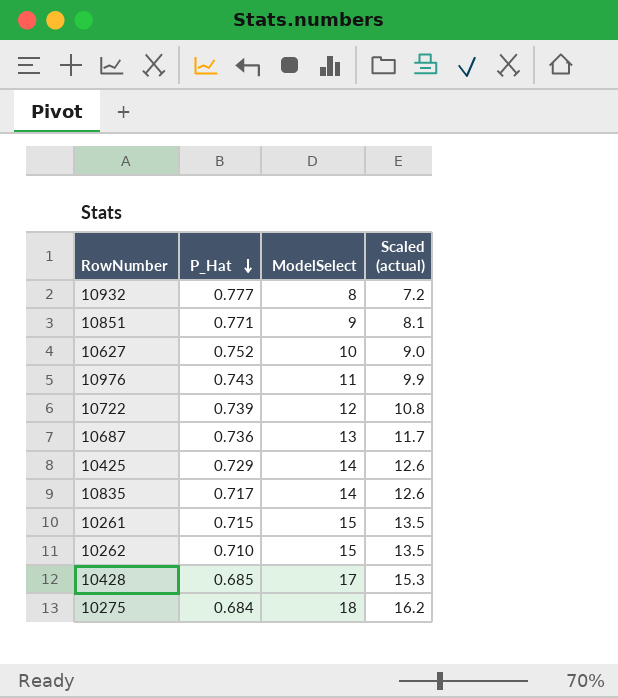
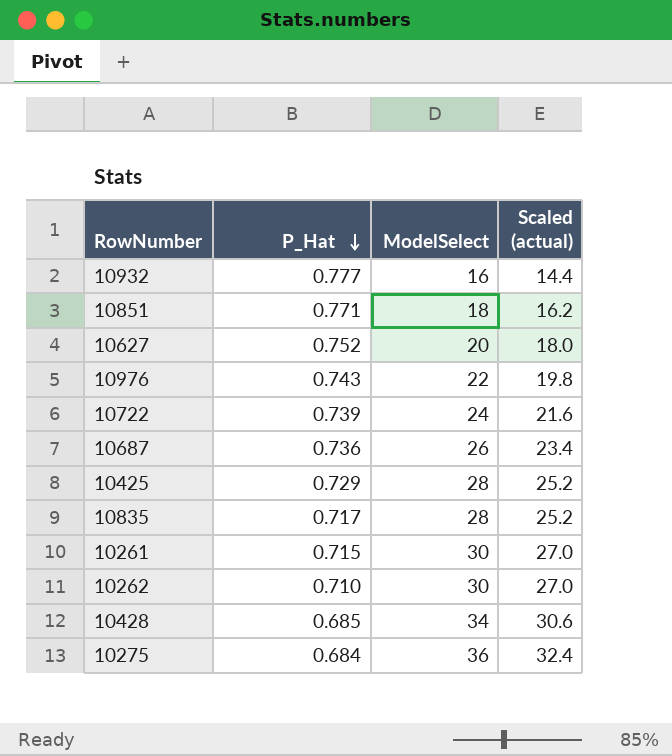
10932 | ModelSelect: 8 -> 16
10932 | Scaled (actual): 7.2 -> 14.4
10851 | ModelSelect: 9 -> 18
10851 | Scaled (actual): 8.1 -> 16.2
10627 | ModelSelect: 10 -> 20
10627 | Scaled (actual): 9.0 -> 18.0
10976 | ModelSelect: 11 -> 22
10976 | Scaled (actual): 9.9 -> 19.8
10722 | ModelSelect: 12 -> 24
10722 | Scaled (actual): 10.8 -> 21.6
10687 | ModelSelect: 13 -> 26
10687 | Scaled (actual): 11.7 -> 23.4
10425 | ModelSelect: 14 -> 28
10425 | Scaled (actual): 12.6 -> 25.2
10835 | ModelSelect: 14 -> 28
10835 | Scaled (actual): 12.6 -> 25.2
10261 | ModelSelect: 15 -> 30
10261 | Scaled (actual): 13.5 -> 27.0
10262 | ModelSelect: 15 -> 30
10262 | Scaled (actual): 13.5 -> 27.0
10428 | ModelSelect: 17 -> 34
10428 | Scaled (actual): 15.3 -> 30.6
10275 | ModelSelect: 18 -> 36
10275 | Scaled (actual): 16.2 -> 32.4

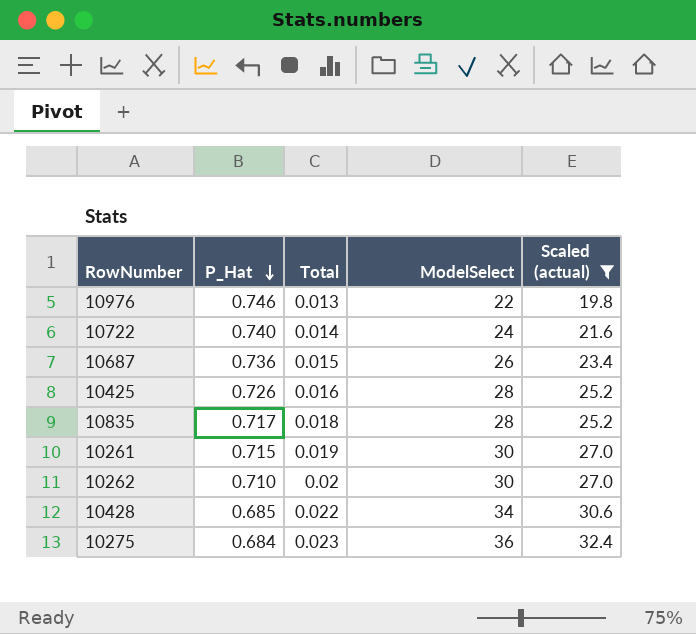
filter: none -> Scaled (actual) >= 19.8
column Total | position: none -> 3
10976 | P_Hat: 0.743 -> 0.746
10722 | P_Hat: 0.739 -> 0.740
10425 | P_Hat: 0.729 -> 0.726

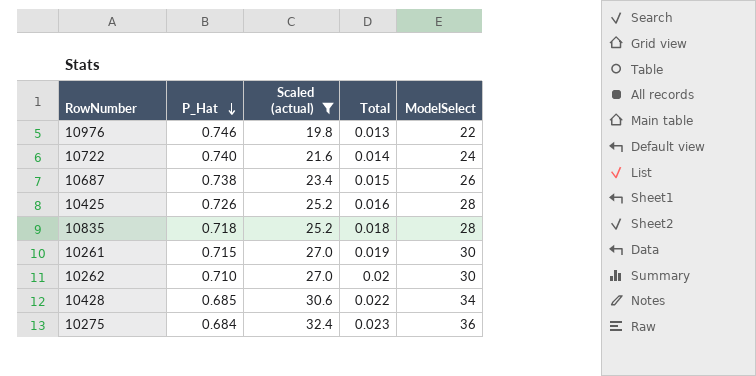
column Scaled (actual) | position: 5 -> 3
10687 | P_Hat: 0.736 -> 0.738
10835 | P_Hat: 0.717 -> 0.718

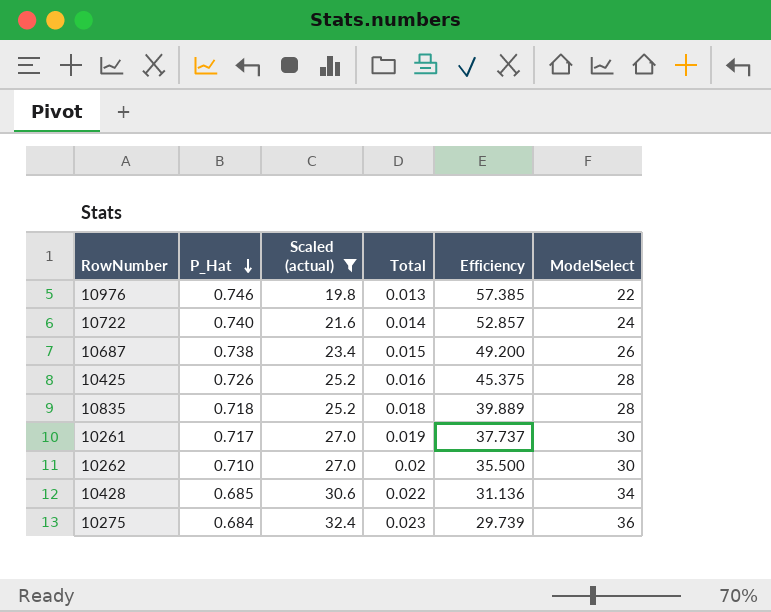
column Efficiency | formula: none -> [P_Hat] / [Total]
10261 | P_Hat: 0.715 -> 0.717

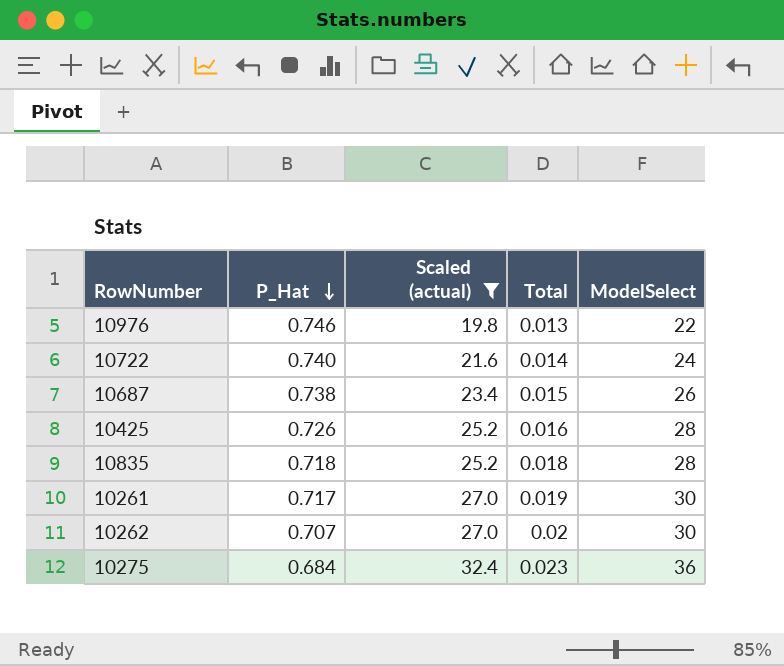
column Efficiency | formula: [P_Hat] / [Total] -> none
row 10428: 0.685 | 30.6 | 0.022 | 31.136 | 34 -> none
10262 | P_Hat: 0.710 -> 0.707

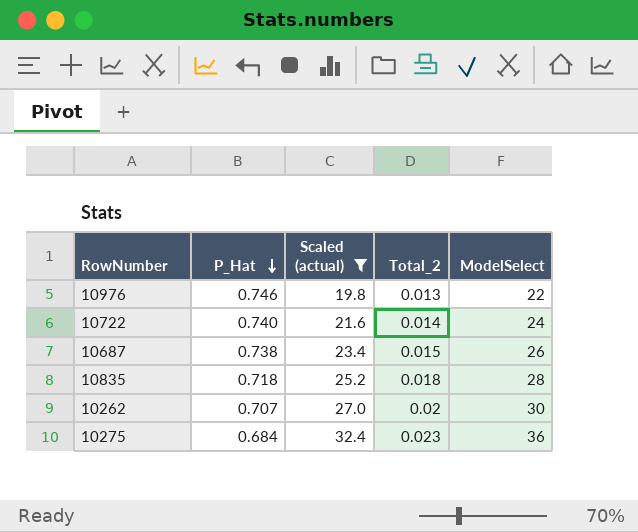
column name: Total -> Total_2
row 10425: 0.726 | 25.2 | 0.016 | 28 -> none
row 10261: 0.717 | 27.0 | 0.019 | 30 -> none

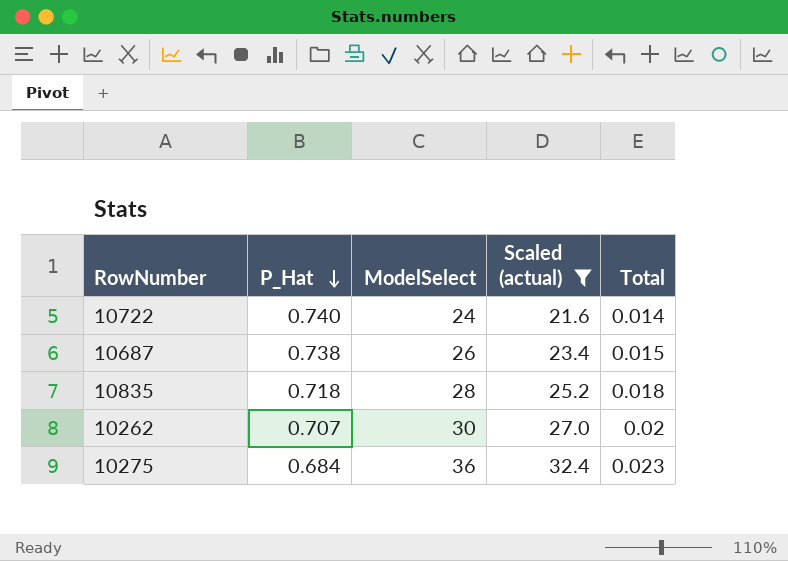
column ModelSelect | position: 5 -> 3
column name: Total_2 -> Total
row 10976: 0.746 | 19.8 | 0.013 | 22 -> none

